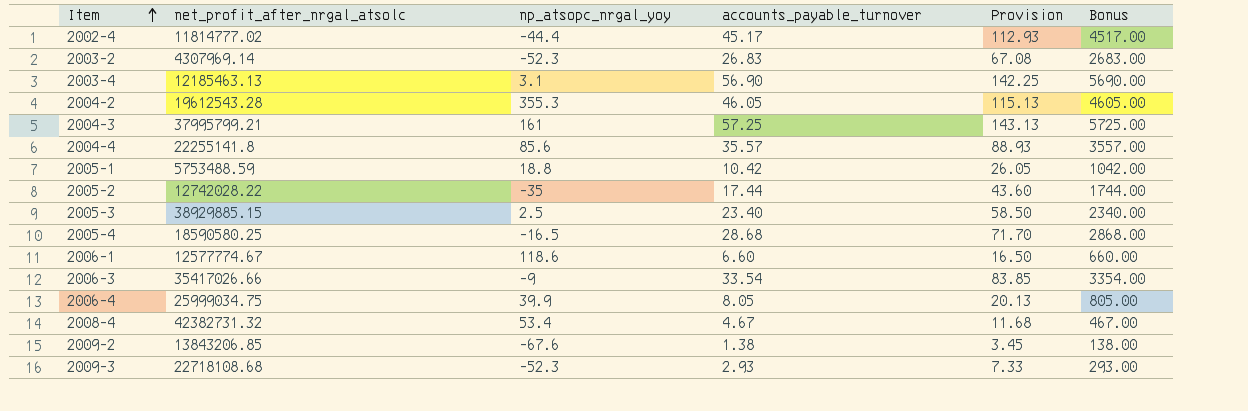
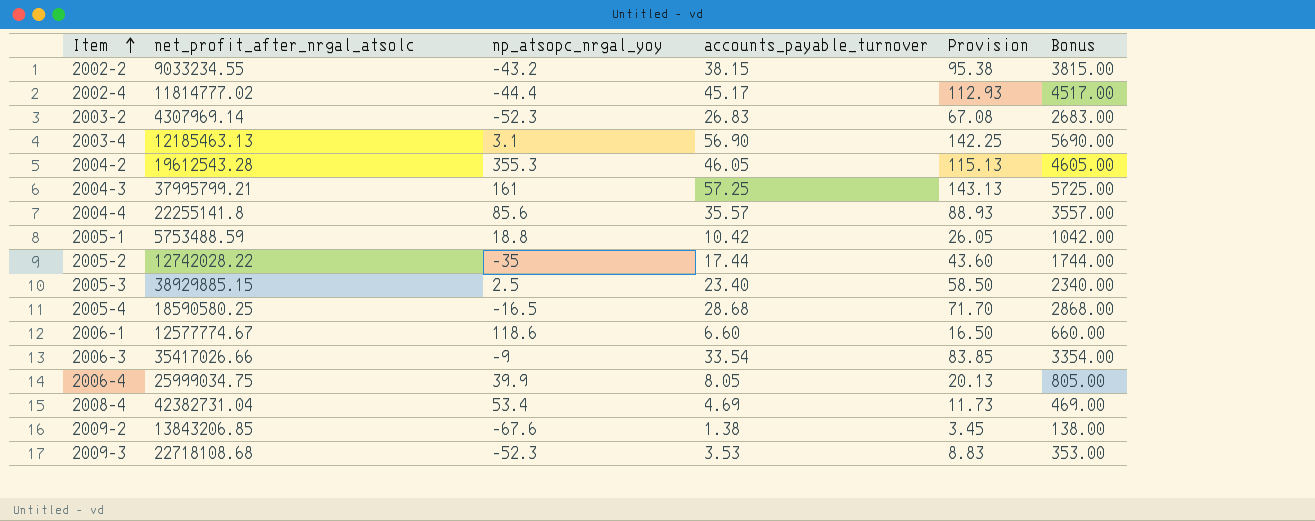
row 2002-2: none -> 9033234.55 | -43.2 | 38.15 | 95.38 | 3815.00
2008-4 | net_profit_after_nrgal_atsolc: 42382731.32 -> 42382731.04
2008-4 | accounts_payable_turnover: 4.67 -> 4.69
2008-4 | Provision: 11.68 -> 11.73
2008-4 | Bonus: 467.00 -> 469.00
2009-3 | accounts_payable_turnover: 2.93 -> 3.53
2009-3 | Provision: 7.33 -> 8.83
2009-3 | Bonus: 293.00 -> 353.00

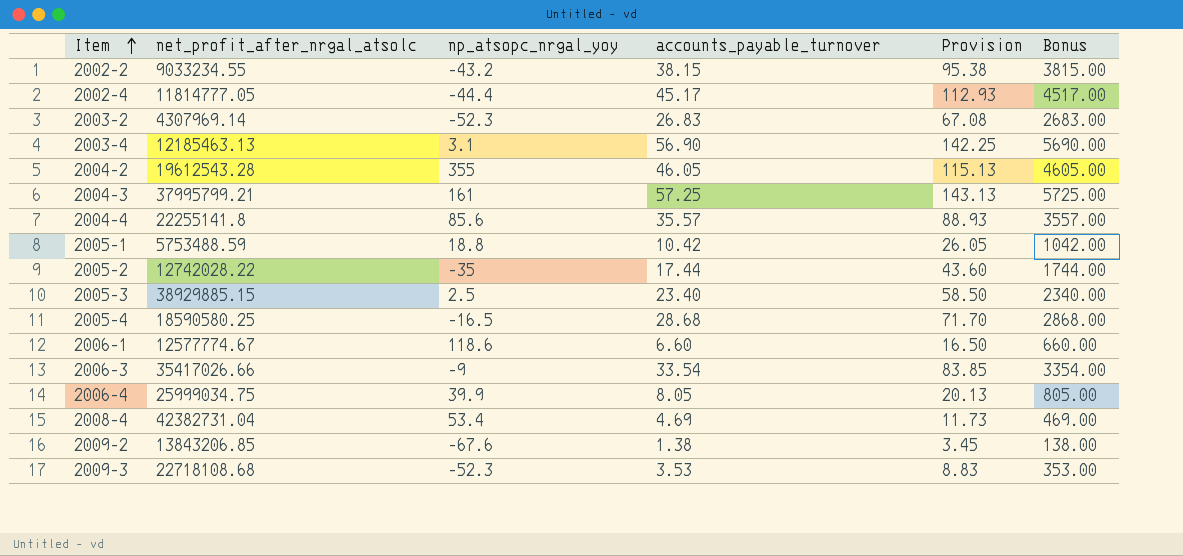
2002-4 | net_profit_after_nrgal_atsolc: 11814777.02 -> 11814777.05
2004-2 | np_atsopc_nrgal_yoy: 355.3 -> 355

